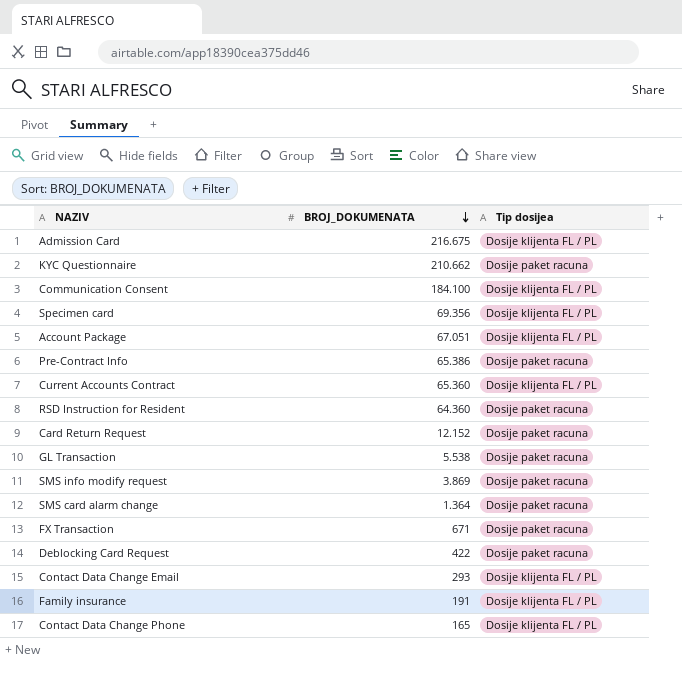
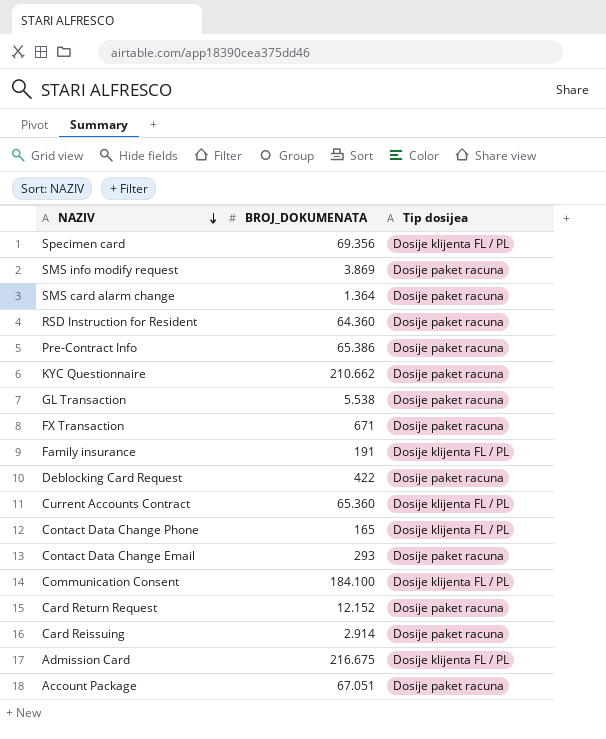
row order: BROJ_DOKUMENATA descending -> NAZIV descending
Contact Data Change Email | Tip dosijea: Dosije klijenta FL / PL -> Dosije paket racuna
row Card Reissuing: none -> 2.914 | Dosije paket racuna
Account Package | Tip dosijea: Dosije klijenta FL / PL -> Dosije paket racuna

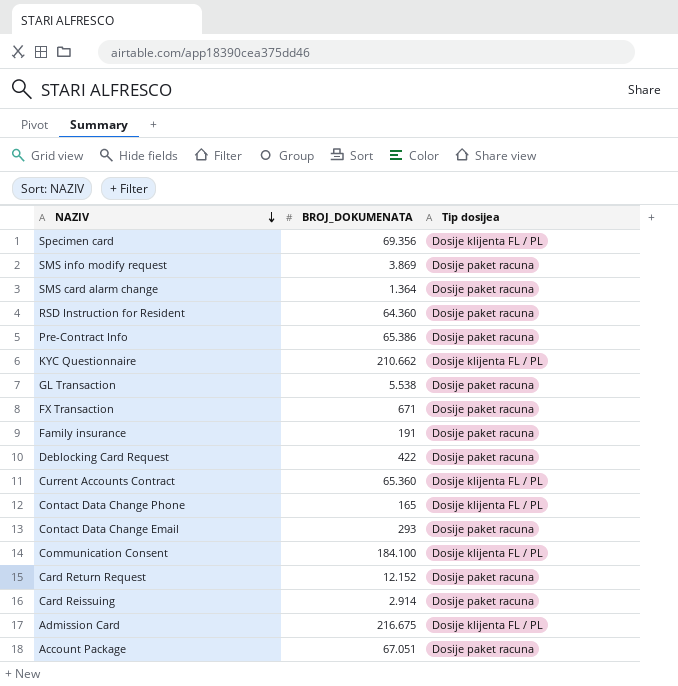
KYC Questionnaire | Tip dosijea: Dosije paket racuna -> Dosije klijenta FL / PL
Family insurance | Tip dosijea: Dosije klijenta FL / PL -> Dosije paket racuna

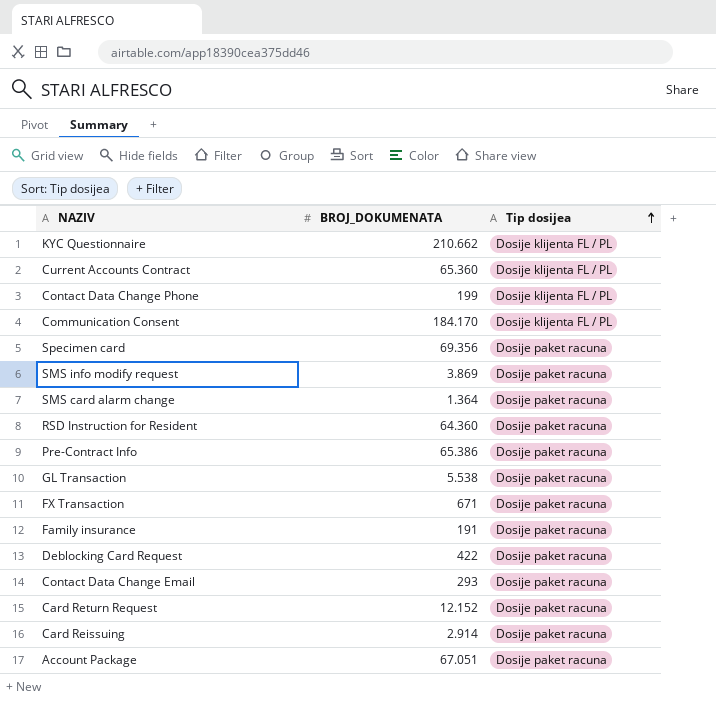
row order: NAZIV descending -> Tip dosijea ascending
row Admission Card: 216.675 | Dosije klijenta FL / PL -> none
Contact Data Change Phone | BROJ_DOKUMENATA: 165 -> 199
Communication Consent | BROJ_DOKUMENATA: 184.100 -> 184.170
Specimen card | Tip dosijea: Dosije klijenta FL / PL -> Dosije paket racuna

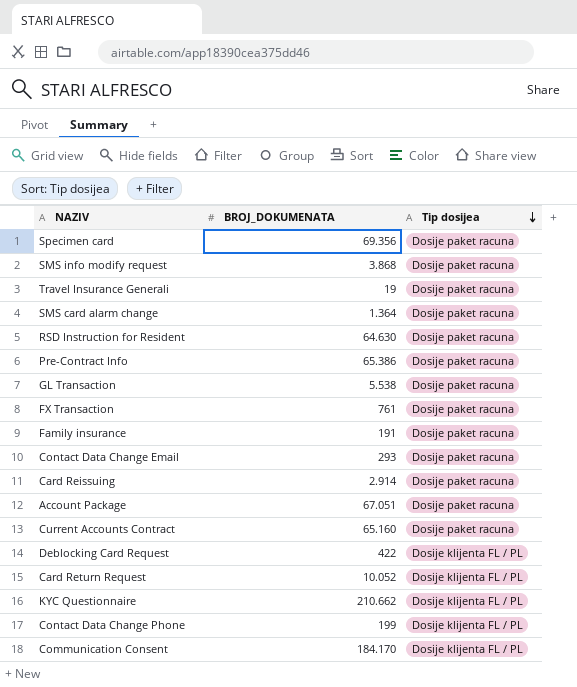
row order: Tip dosijea ascending -> Tip dosijea descending
SMS info modify request | BROJ_DOKUMENATA: 3.869 -> 3.868
row Travel Insurance Generali: none -> 19 | Dosije paket racuna
RSD Instruction for Resident | BROJ_DOKUMENATA: 64.360 -> 64.630
FX Transaction | BROJ_DOKUMENATA: 671 -> 761
Current Accounts Contract | BROJ_DOKUMENATA: 65.360 -> 65.160
Current Accounts Contract | Tip dosijea: Dosije klijenta FL / PL -> Dosije paket racuna
Deblocking Card Request | Tip dosijea: Dosije paket racuna -> Dosije klijenta FL / PL
Card Return Request | BROJ_DOKUMENATA: 12.152 -> 10.052
Card Return Request | Tip dosijea: Dosije paket racuna -> Dosije klijenta FL / PL

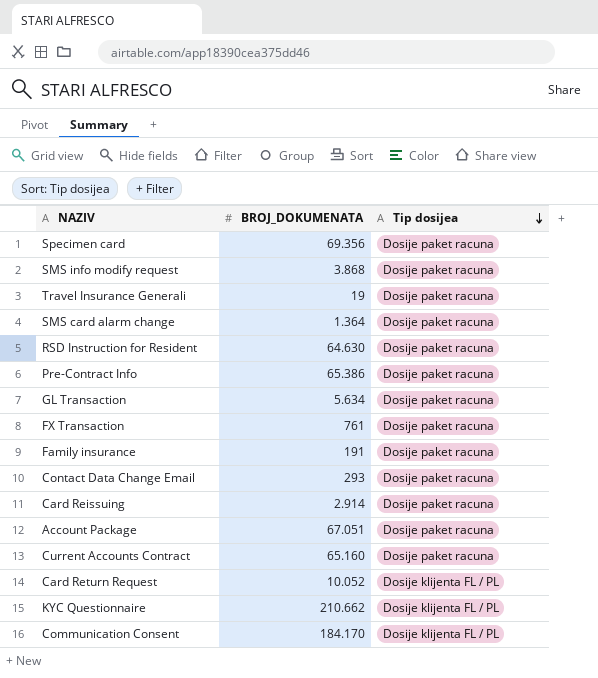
row Deblocking Card Request: 422 | Dosije klijenta FL / PL -> none
row Contact Data Change Phone: 199 | Dosije klijenta FL / PL -> none
GL Transaction | BROJ_DOKUMENATA: 5.538 -> 5.634

